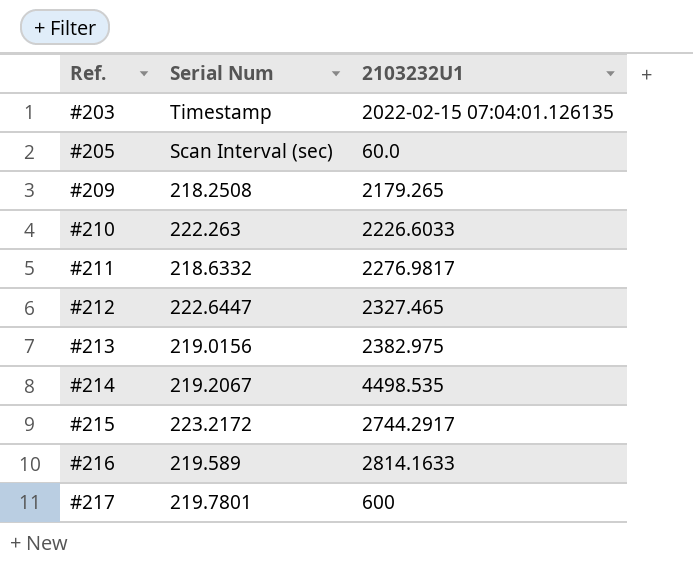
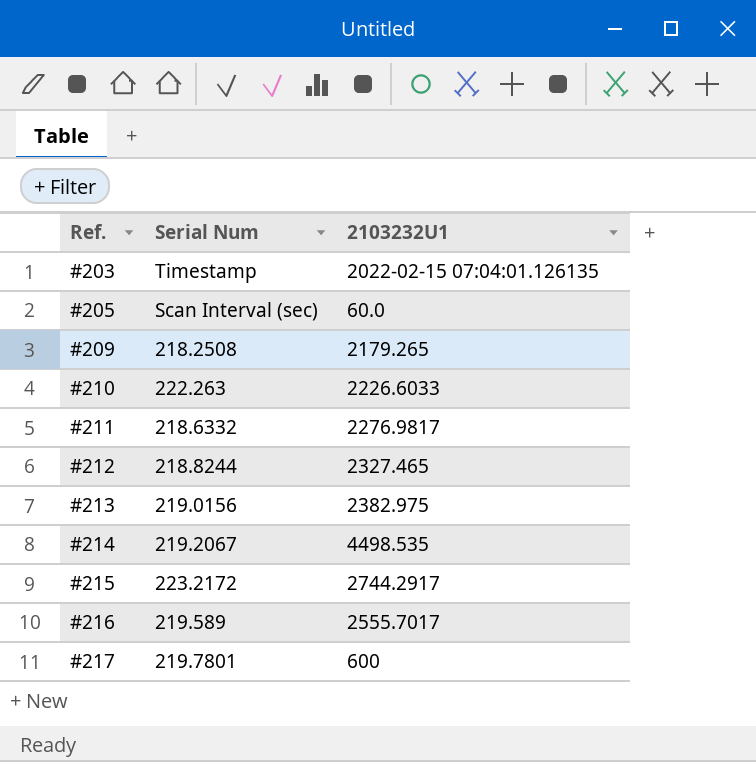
#212 | Serial Num: 222.6447 -> 218.8244
#216 | 2103232U1: 2814.1633 -> 2555.7017

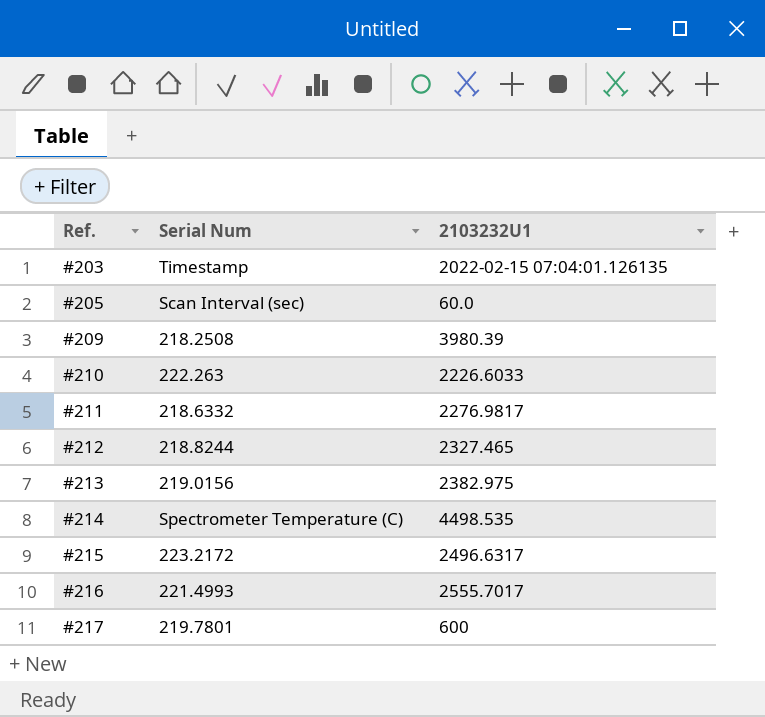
#209 | 2103232U1: 2179.265 -> 3980.39
#214 | Serial Num: 219.2067 -> Spectrometer Temperature (C)
#215 | 2103232U1: 2744.2917 -> 2496.6317
#216 | Serial Num: 219.589 -> 221.4993

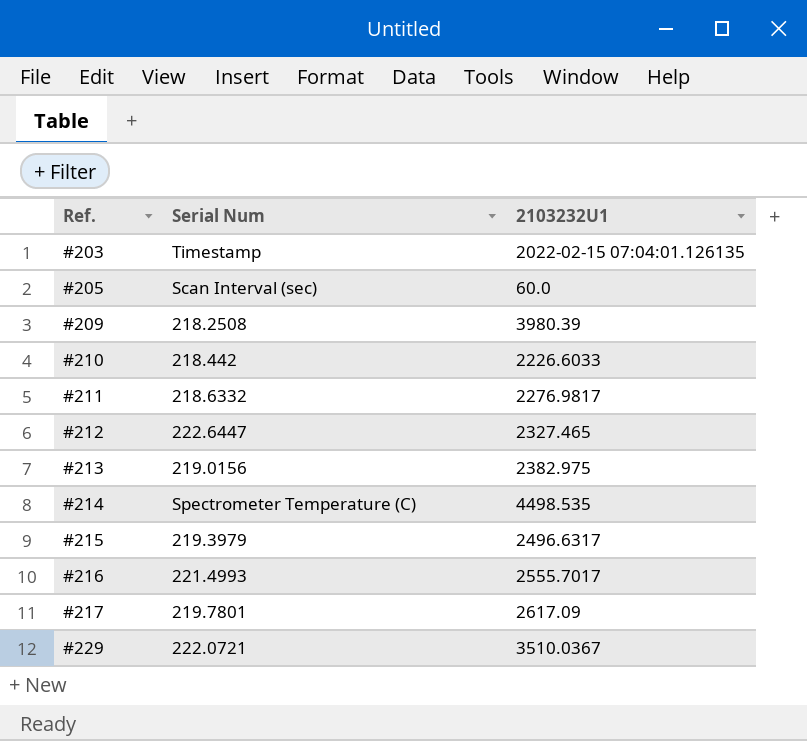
#210 | Serial Num: 222.263 -> 218.442
#212 | Serial Num: 218.8244 -> 222.6447
#215 | Serial Num: 223.2172 -> 219.3979
#217 | 2103232U1: 600 -> 2617.09
row #229: none -> 222.0721 | 3510.0367

